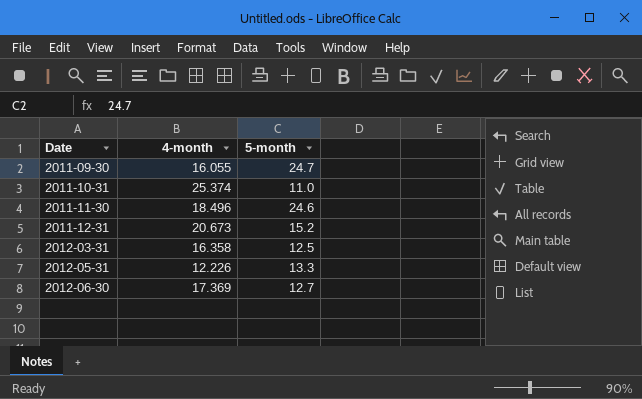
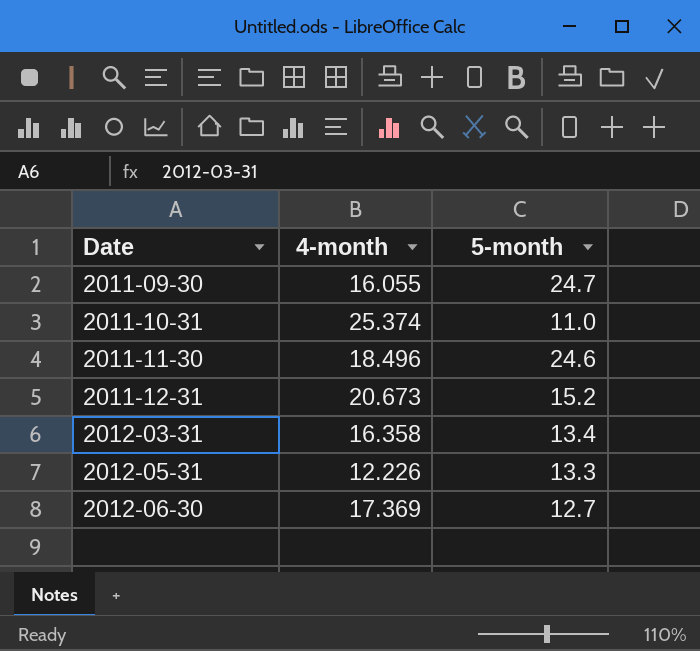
2012-03-31 | 5-month: 12.5 -> 13.4

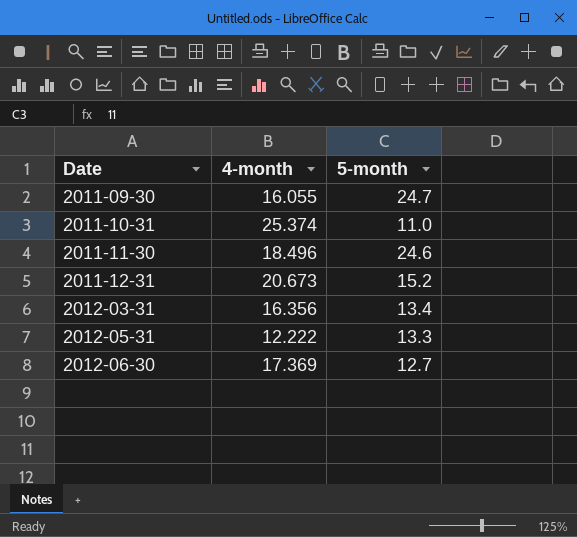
2012-03-31 | 4-month: 16.358 -> 16.356
2012-05-31 | 4-month: 12.226 -> 12.222

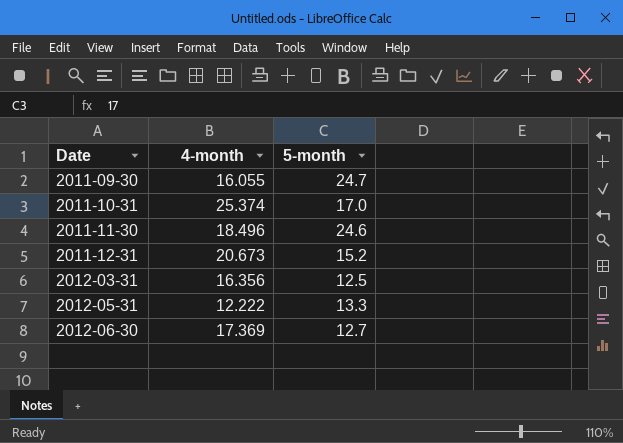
2011-10-31 | 5-month: 11.0 -> 17.0
2012-03-31 | 5-month: 13.4 -> 12.5

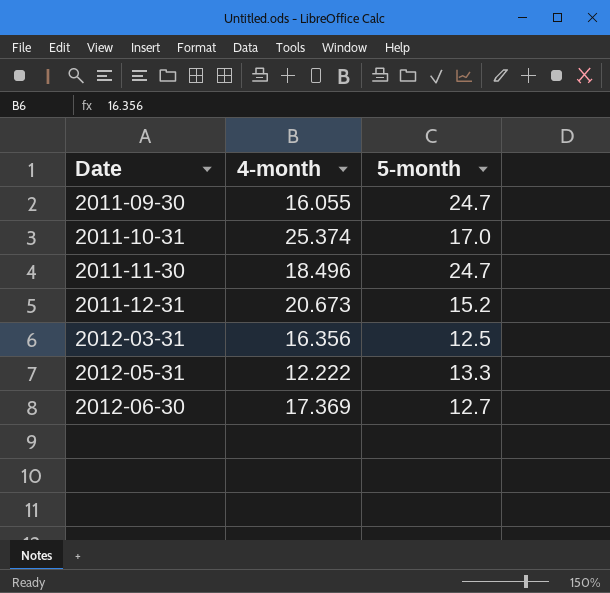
2011-11-30 | 5-month: 24.6 -> 24.7

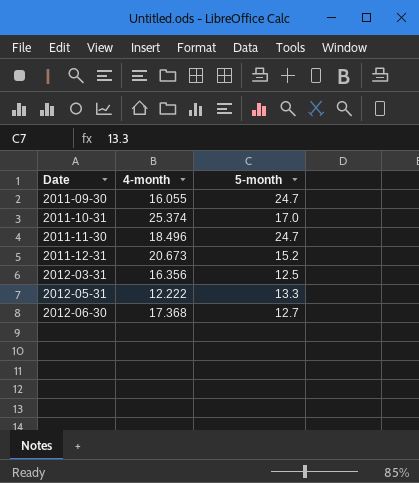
2012-06-30 | 4-month: 17.369 -> 17.368

